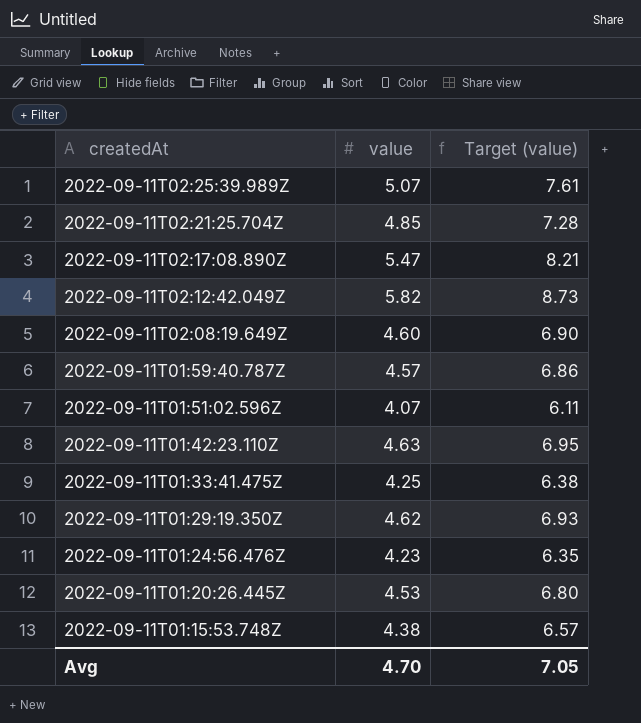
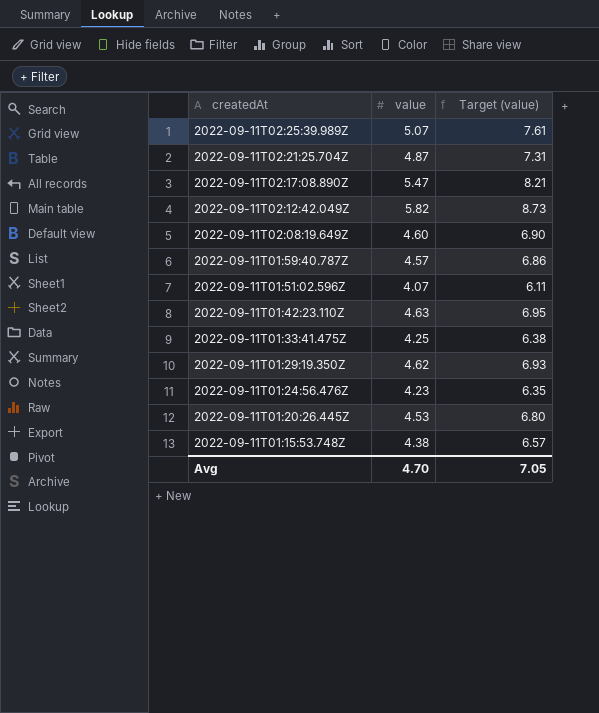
2022-09-11T02:21:25.704Z | value: 4.85 -> 4.87
2022-09-11T02:21:25.704Z | Target (value): 7.28 -> 7.31

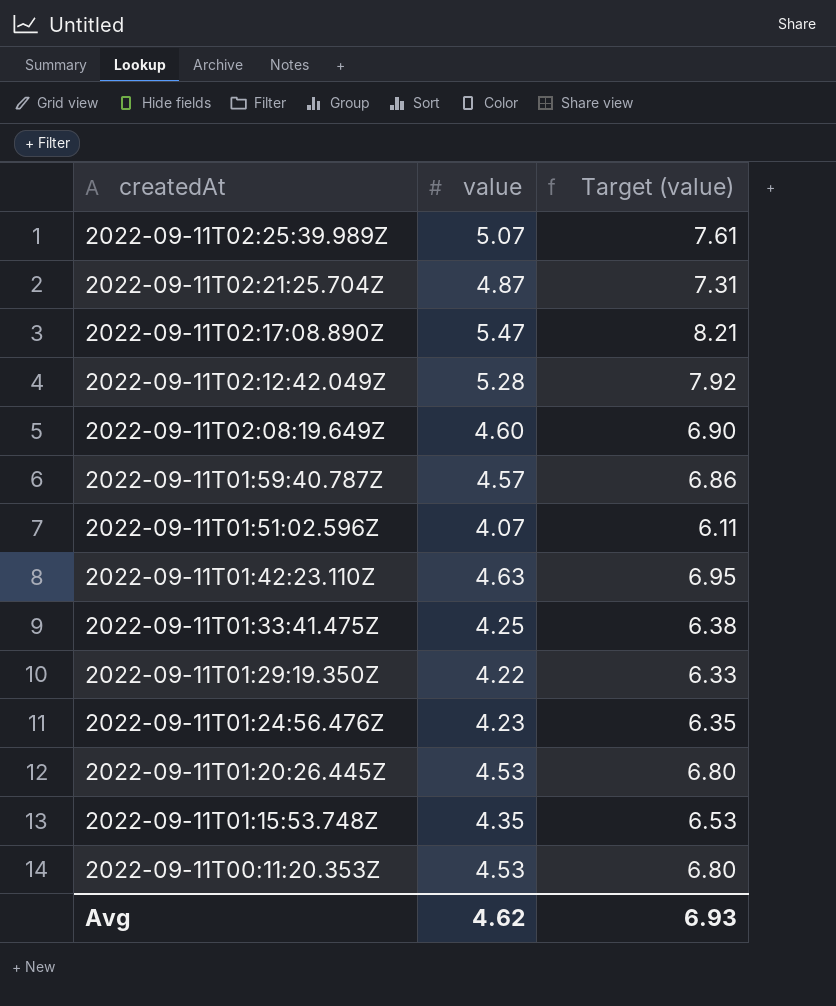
2022-09-11T02:12:42.049Z | value: 5.82 -> 5.28
2022-09-11T02:12:42.049Z | Target (value): 8.73 -> 7.92
2022-09-11T01:29:19.350Z | value: 4.62 -> 4.22
2022-09-11T01:29:19.350Z | Target (value): 6.93 -> 6.33
2022-09-11T01:15:53.748Z | value: 4.38 -> 4.35
2022-09-11T01:15:53.748Z | Target (value): 6.57 -> 6.53
row 2022-09-11T00:11:20.353Z: none -> 4.53 | 6.80
Avg | value: 4.70 -> 4.62
Avg | Target (value): 7.05 -> 6.93

